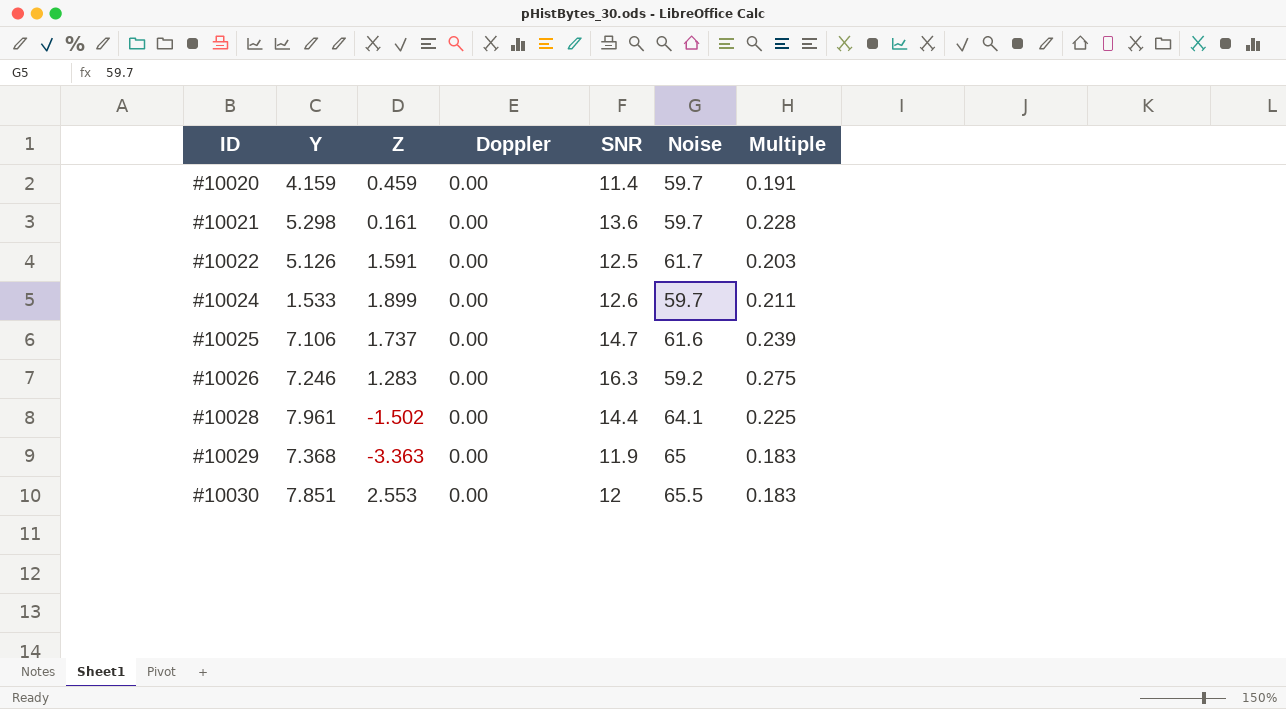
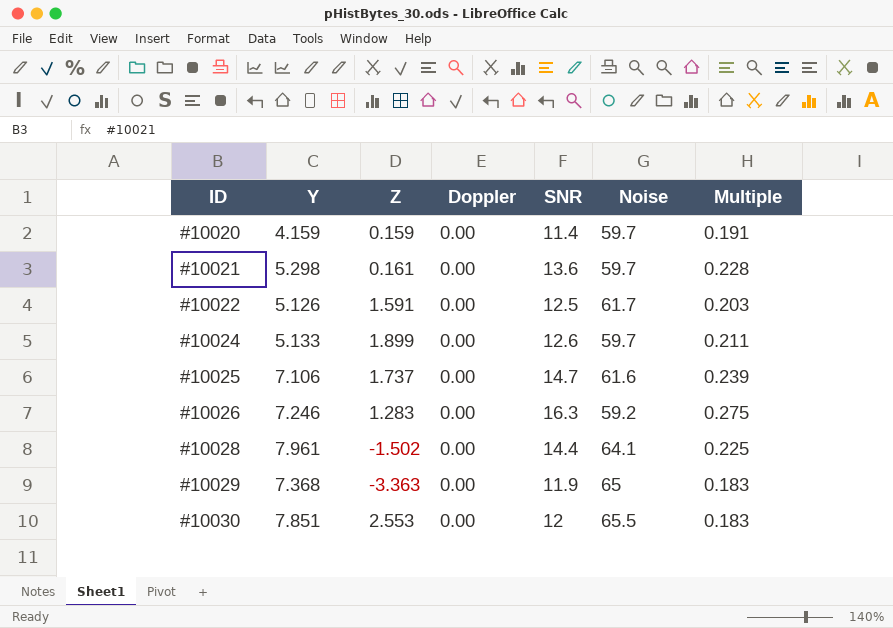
#10020 | Z: 0.459 -> 0.159
#10024 | Y: 1.533 -> 5.133

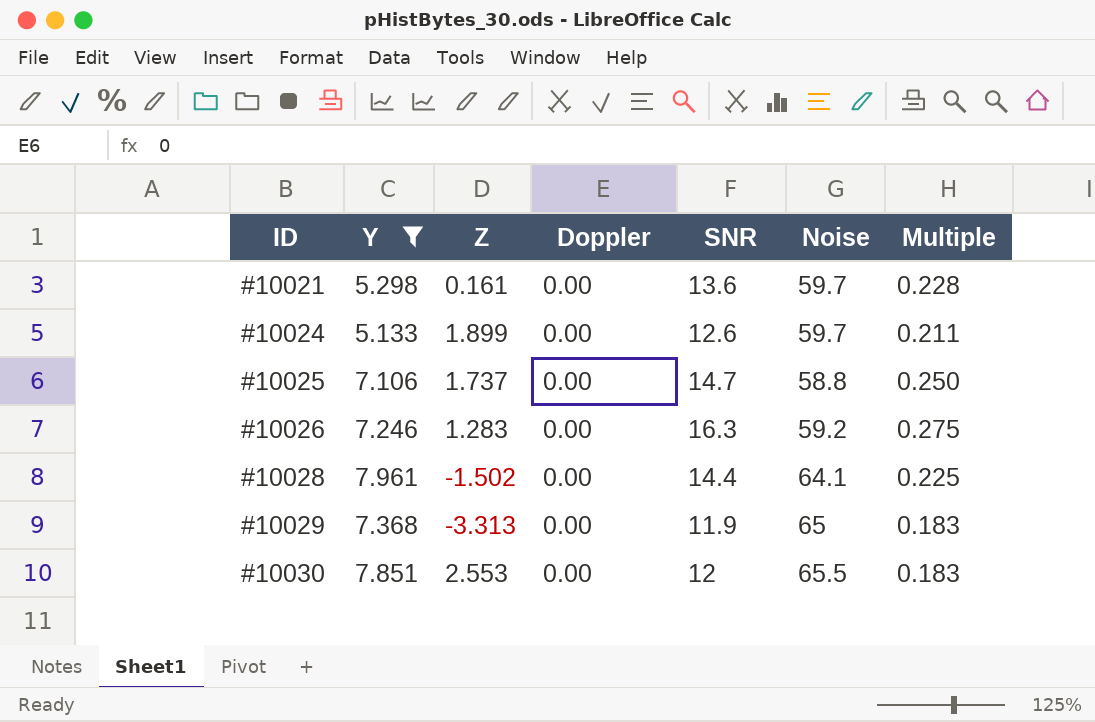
filter: none -> Y >= 5.133
#10025 | Noise: 61.6 -> 58.8
#10025 | Multiple: 0.239 -> 0.250
#10029 | Z: -3.363 -> -3.313

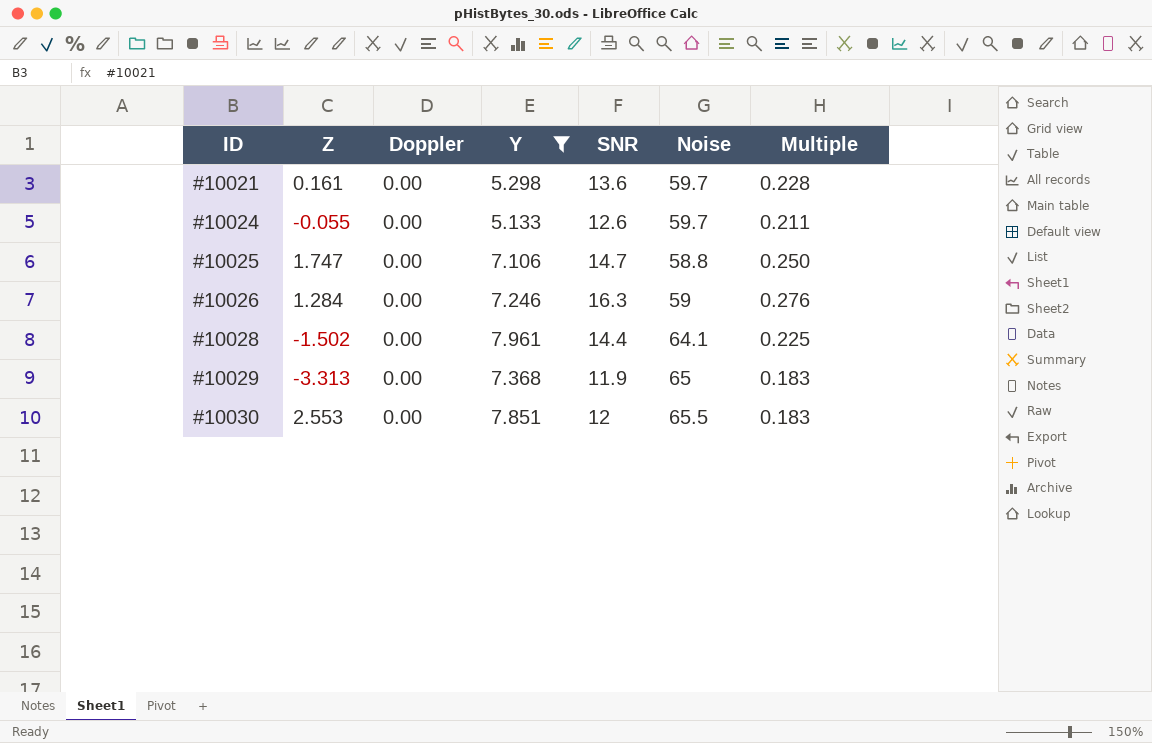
column Y | position: 2 -> 4
#10024 | Z: 1.899 -> -0.055
#10025 | Z: 1.737 -> 1.747
#10026 | Z: 1.283 -> 1.284
#10026 | Noise: 59.2 -> 59
#10026 | Multiple: 0.275 -> 0.276

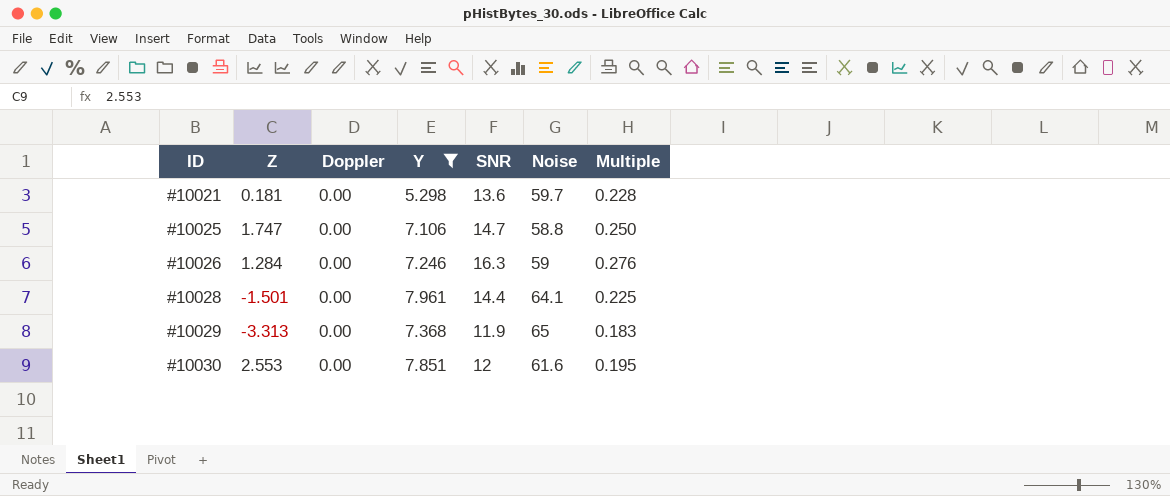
row #10024: -0.055 | 0.00 | 5.133 | 12.6 | 59.7 | 0.211 -> none
#10021 | Z: 0.161 -> 0.181
#10028 | Z: -1.502 -> -1.501
#10030 | Noise: 65.5 -> 61.6
#10030 | Multiple: 0.183 -> 0.195

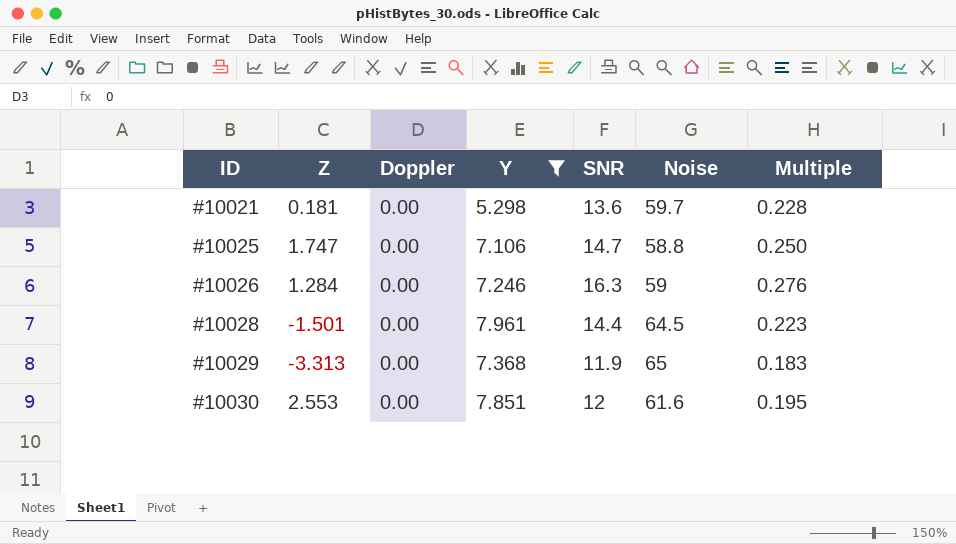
#10028 | Noise: 64.1 -> 64.5
#10028 | Multiple: 0.225 -> 0.223

